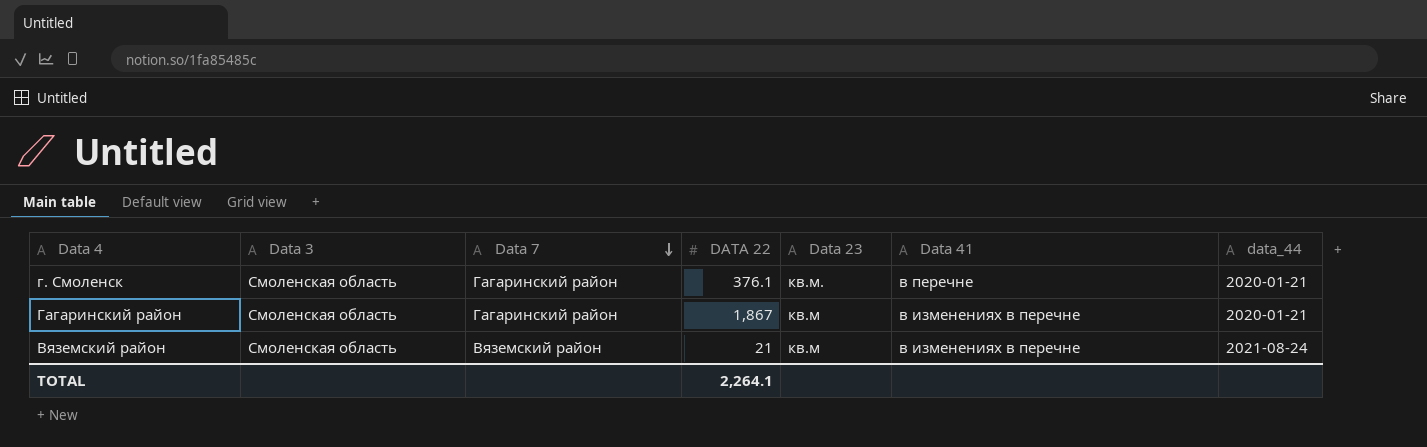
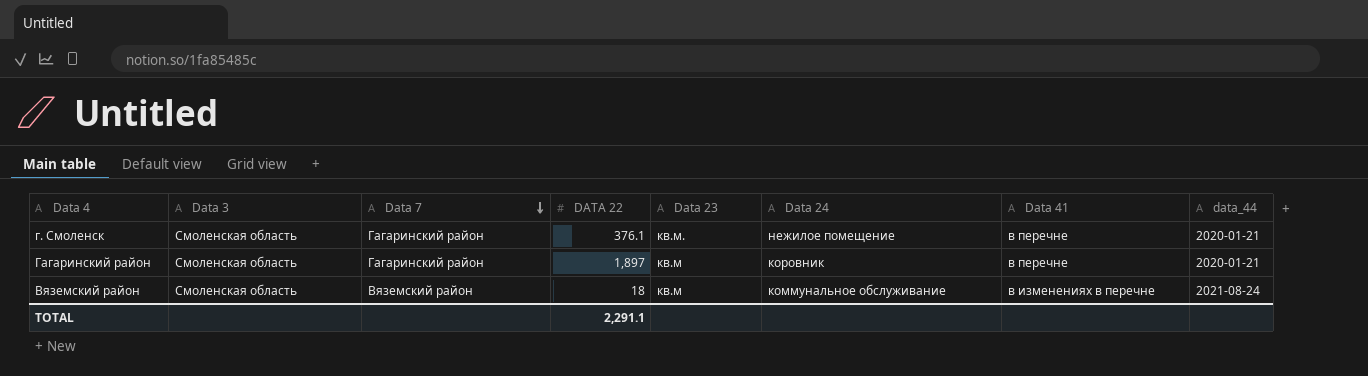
column Data 24 | position: none -> 6
Гагаринский район | DATA 22: 1,867 -> 1,897
Гагаринский район | Data 41: в изменениях в перечне -> в перечне
Вяземский район | DATA 22: 21 -> 18
TOTAL | DATA 22: 2,264.1 -> 2,291.1

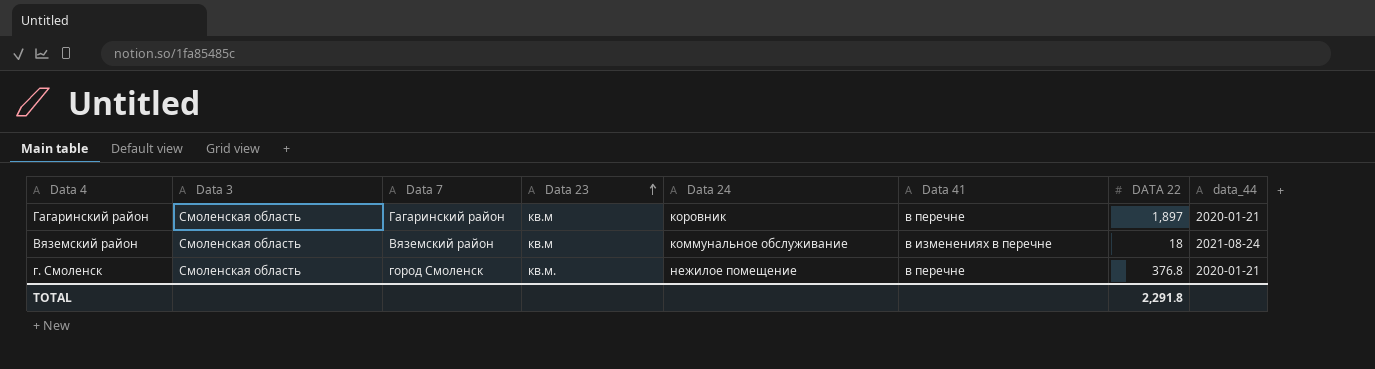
row order: Data 7 descending -> Data 23 ascending
column DATA 22 | position: 4 -> 7
г. Смоленск | Data 7: Гагаринский район -> город Смоленск
г. Смоленск | DATA 22: 376.1 -> 376.8
TOTAL | DATA 22: 2,291.1 -> 2,291.8

